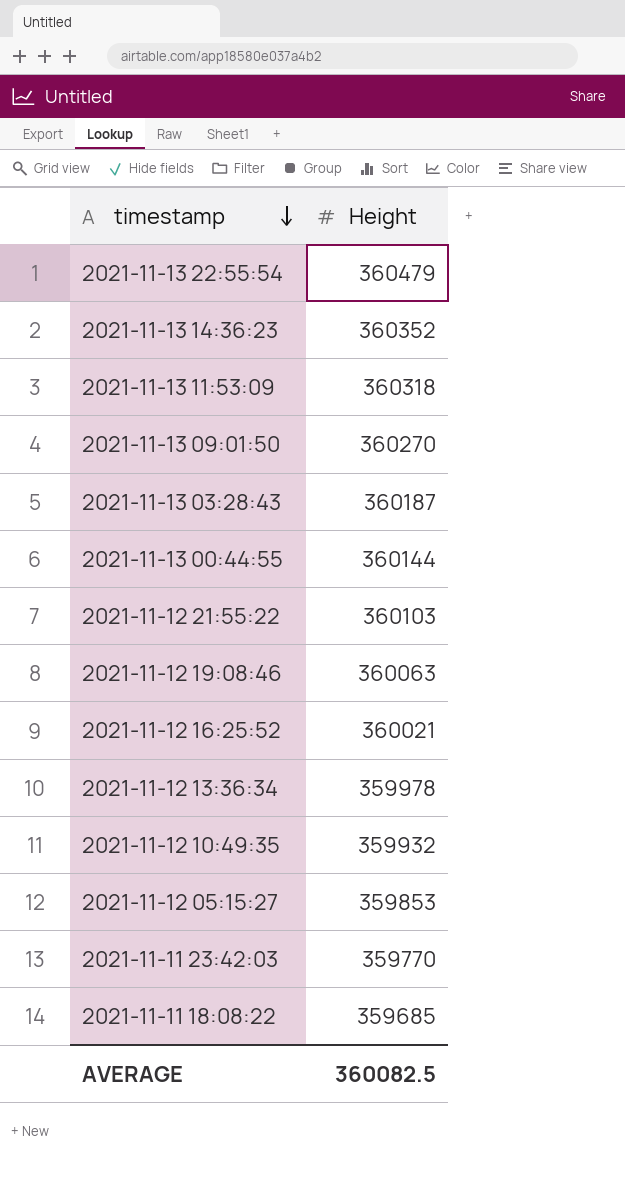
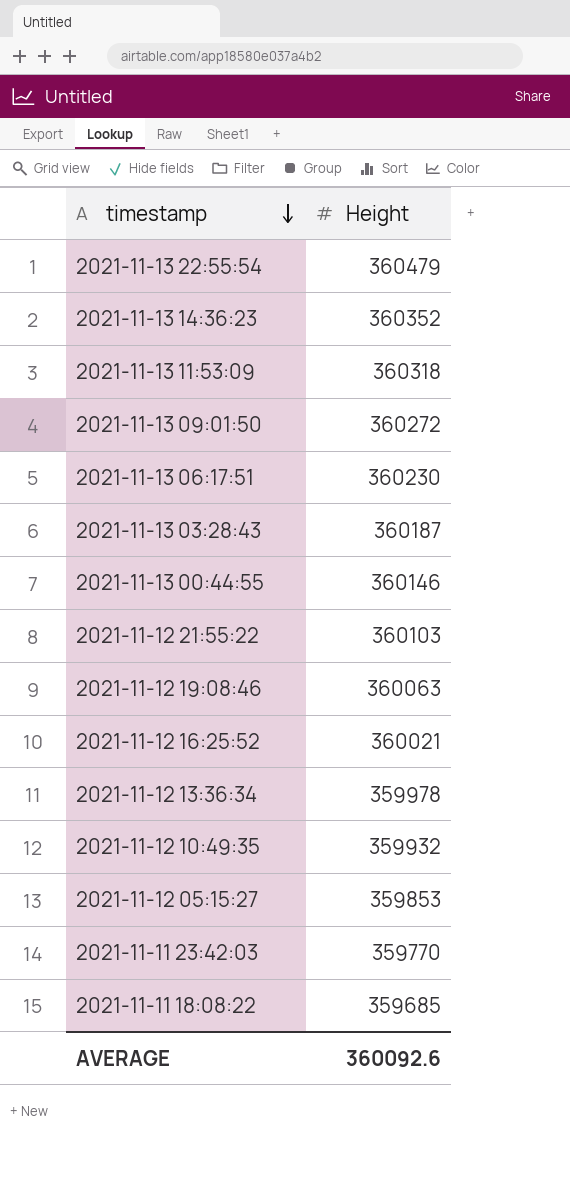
2021-11-13 09:01:50 | Height: 360270 -> 360272
row 2021-11-13 06:17:51: none -> 360230
2021-11-13 00:44:55 | Height: 360144 -> 360146
AVERAGE | Height: 360082.5 -> 360092.6

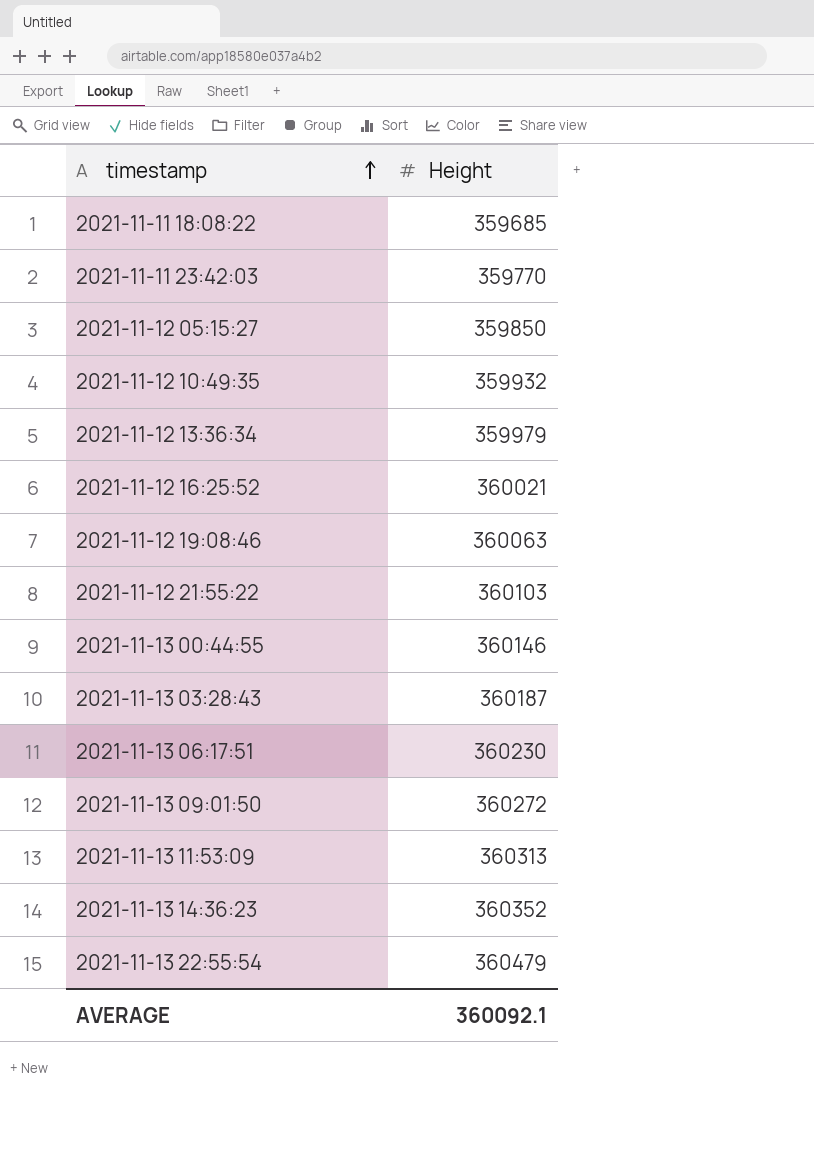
row order: timestamp descending -> timestamp ascending
2021-11-12 05:15:27 | Height: 359853 -> 359850
2021-11-12 13:36:34 | Height: 359978 -> 359979
2021-11-13 11:53:09 | Height: 360318 -> 360313
AVERAGE | Height: 360092.6 -> 360092.1

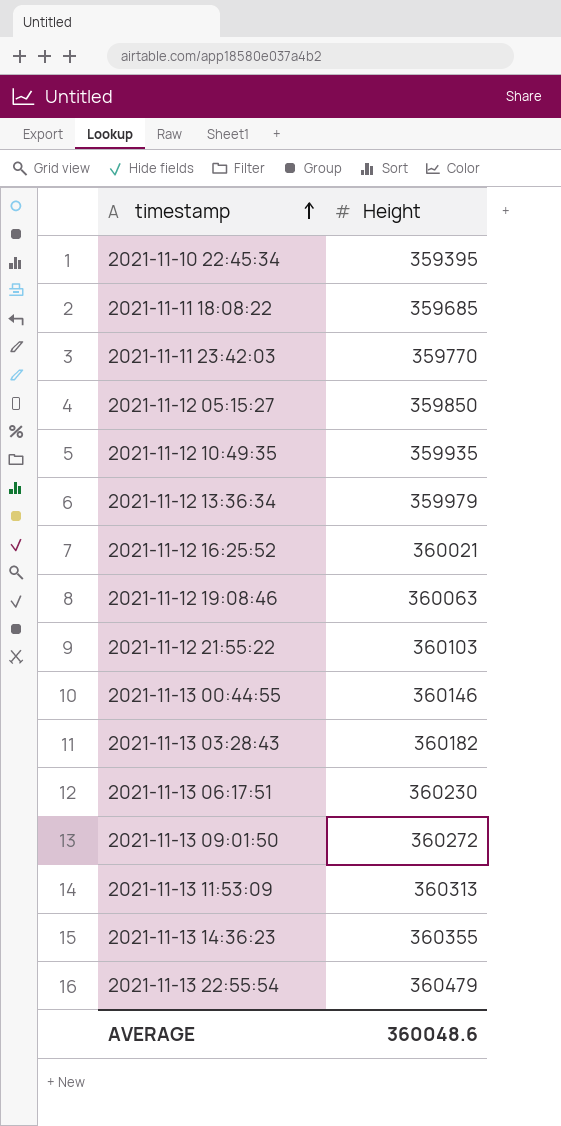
row 2021-11-10 22:45:34: none -> 359395
2021-11-12 10:49:35 | Height: 359932 -> 359935
2021-11-13 03:28:43 | Height: 360187 -> 360182
2021-11-13 14:36:23 | Height: 360352 -> 360355
AVERAGE | Height: 360092.1 -> 360048.6

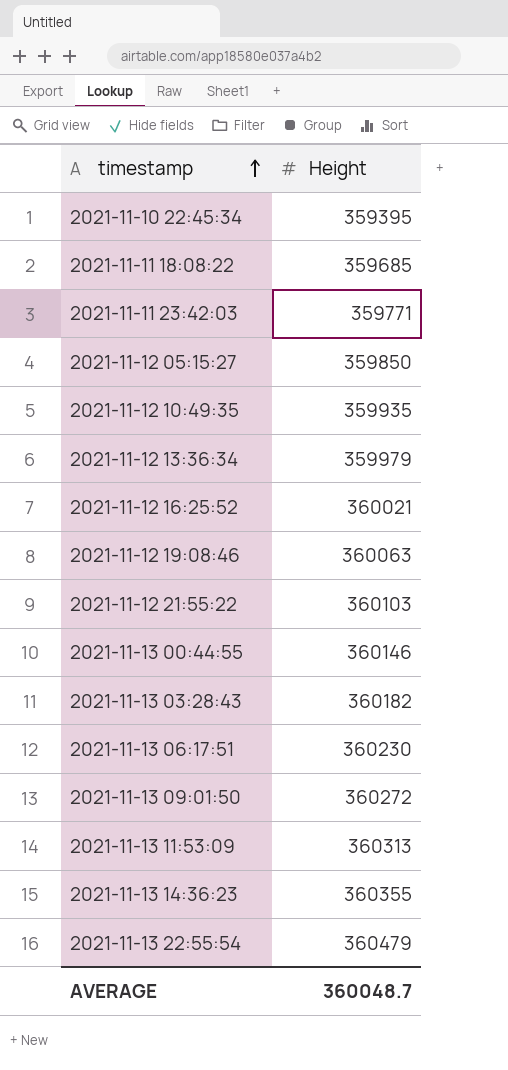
2021-11-11 23:42:03 | Height: 359770 -> 359771
AVERAGE | Height: 360048.6 -> 360048.7

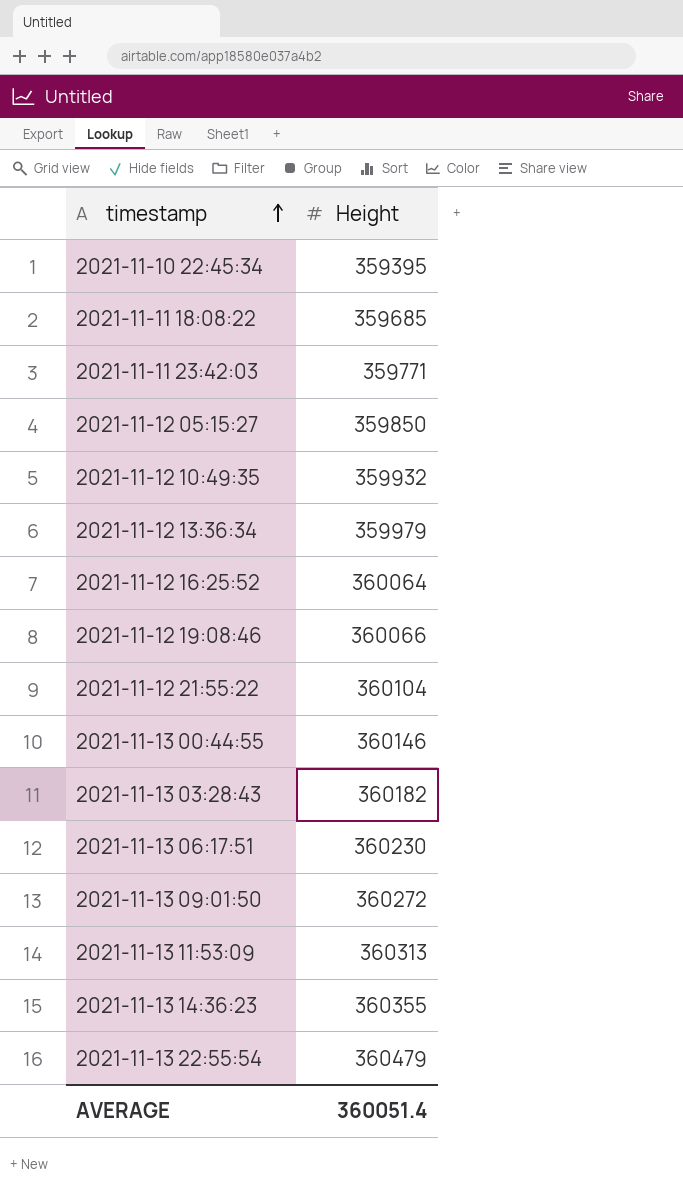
2021-11-12 10:49:35 | Height: 359935 -> 359932
2021-11-12 16:25:52 | Height: 360021 -> 360064
2021-11-12 19:08:46 | Height: 360063 -> 360066
2021-11-12 21:55:22 | Height: 360103 -> 360104
AVERAGE | Height: 360048.7 -> 360051.4

